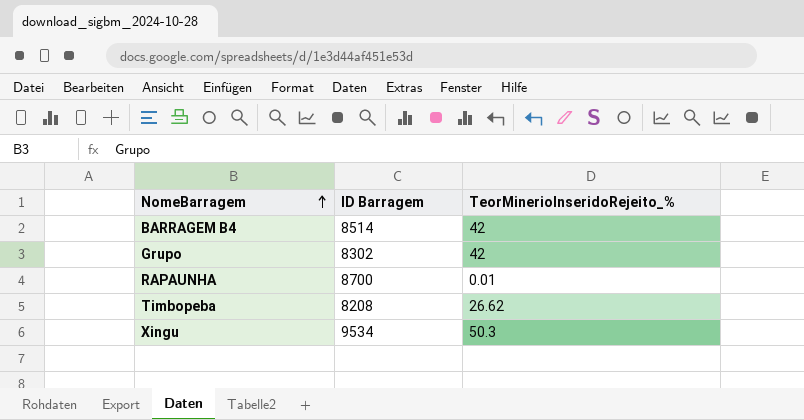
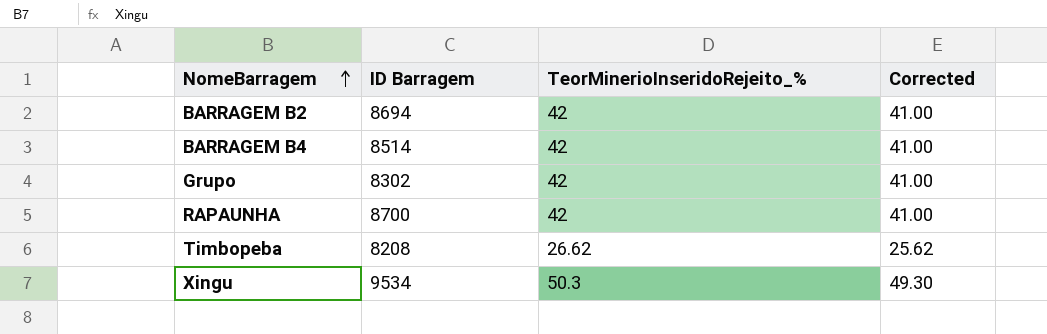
column Corrected | formula: none -> [TeorMinerioInseridoRejeito_%] - 1
row BARRAGEM B2: none -> 8694 | 42 | 41.00
RAPAUNHA | TeorMinerioInseridoRejeito_%: 0.01 -> 42

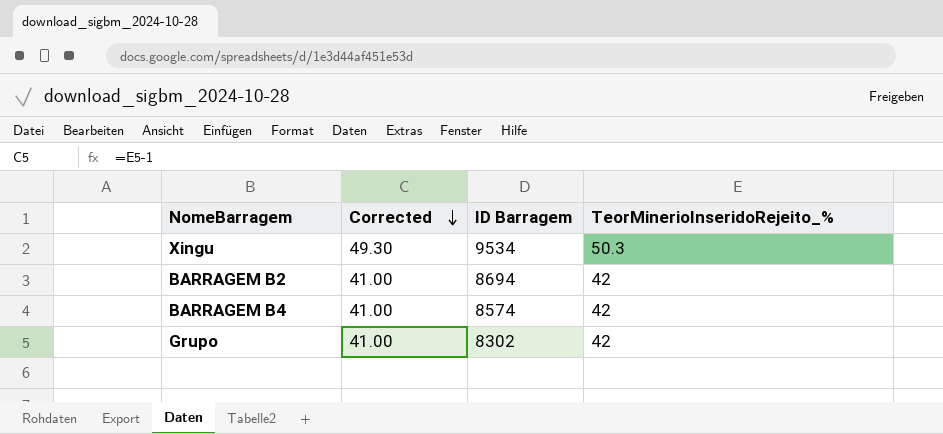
row order: NomeBarragem ascending -> Corrected descending
column Corrected | position: 4 -> 2
row RAPAUNHA: 8700 | 42 | 41.00 -> none
row Timbopeba: 8208 | 26.62 | 25.62 -> none
BARRAGEM B4 | ID Barragem: 8514 -> 8574

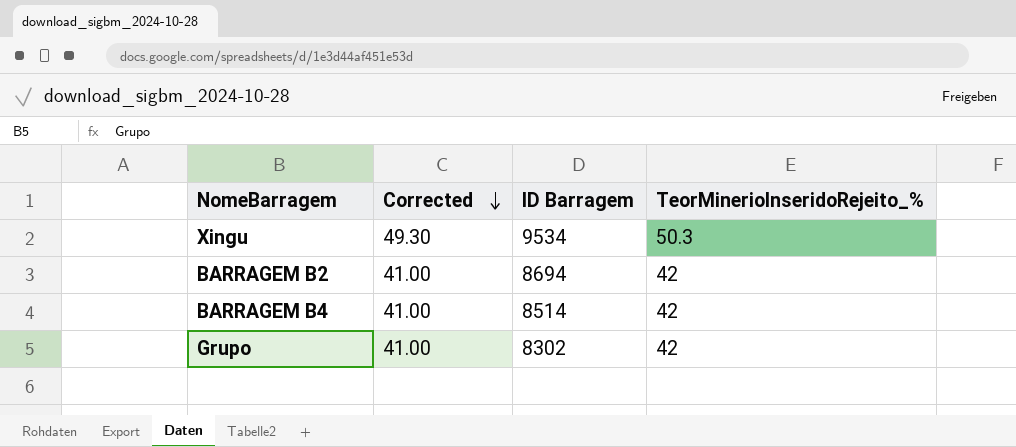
BARRAGEM B4 | ID Barragem: 8574 -> 8514

